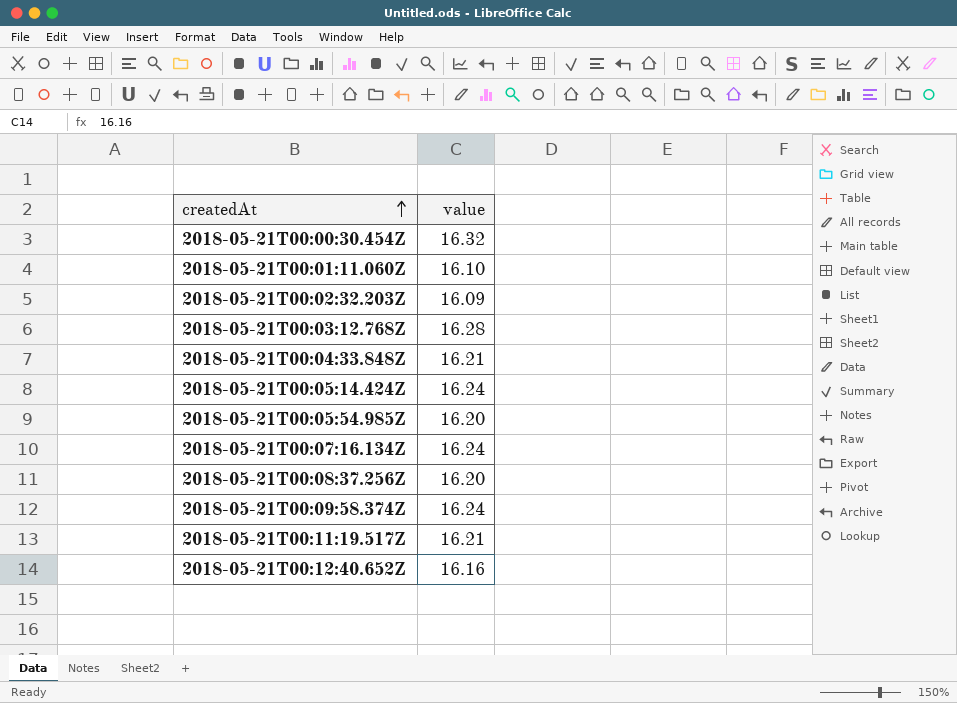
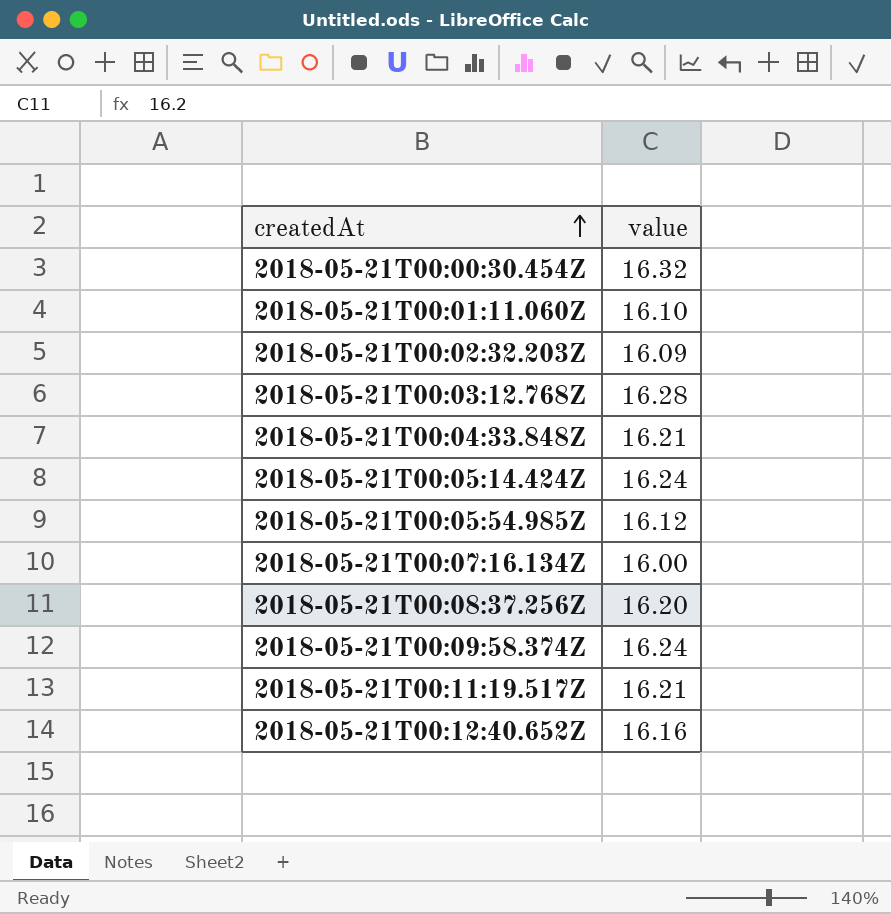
2018-05-21T00:05:54.985Z | value: 16.20 -> 16.12
2018-05-21T00:07:16.134Z | value: 16.24 -> 16.00

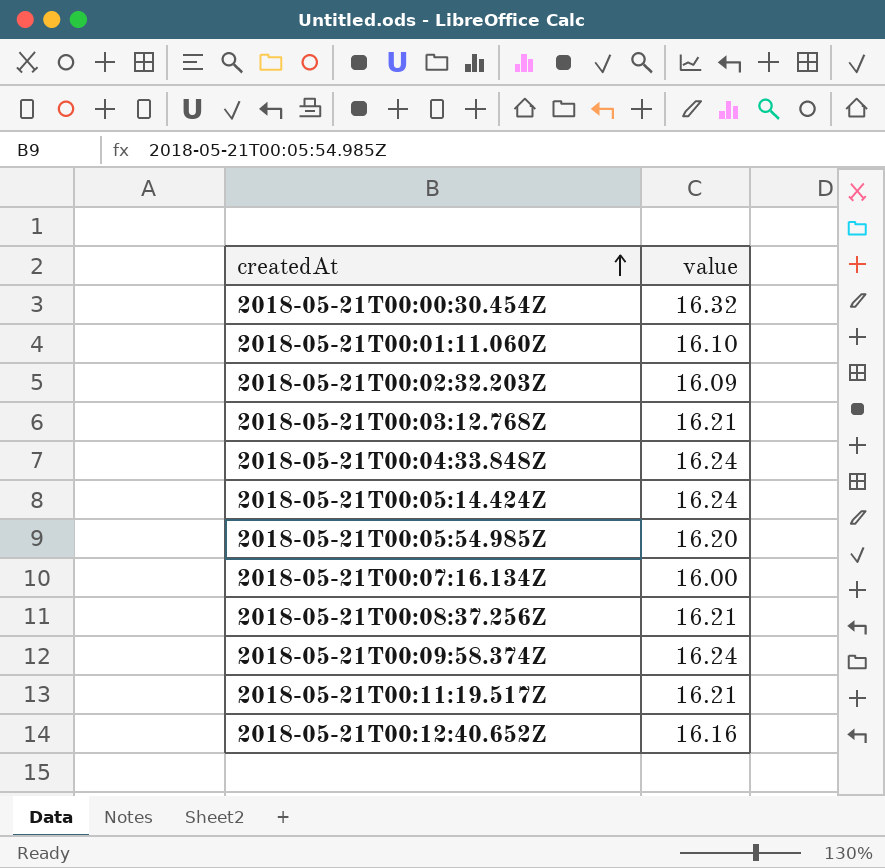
2018-05-21T00:03:12.768Z | value: 16.28 -> 16.21
2018-05-21T00:04:33.848Z | value: 16.21 -> 16.24
2018-05-21T00:05:54.985Z | value: 16.12 -> 16.20
2018-05-21T00:08:37.256Z | value: 16.20 -> 16.21

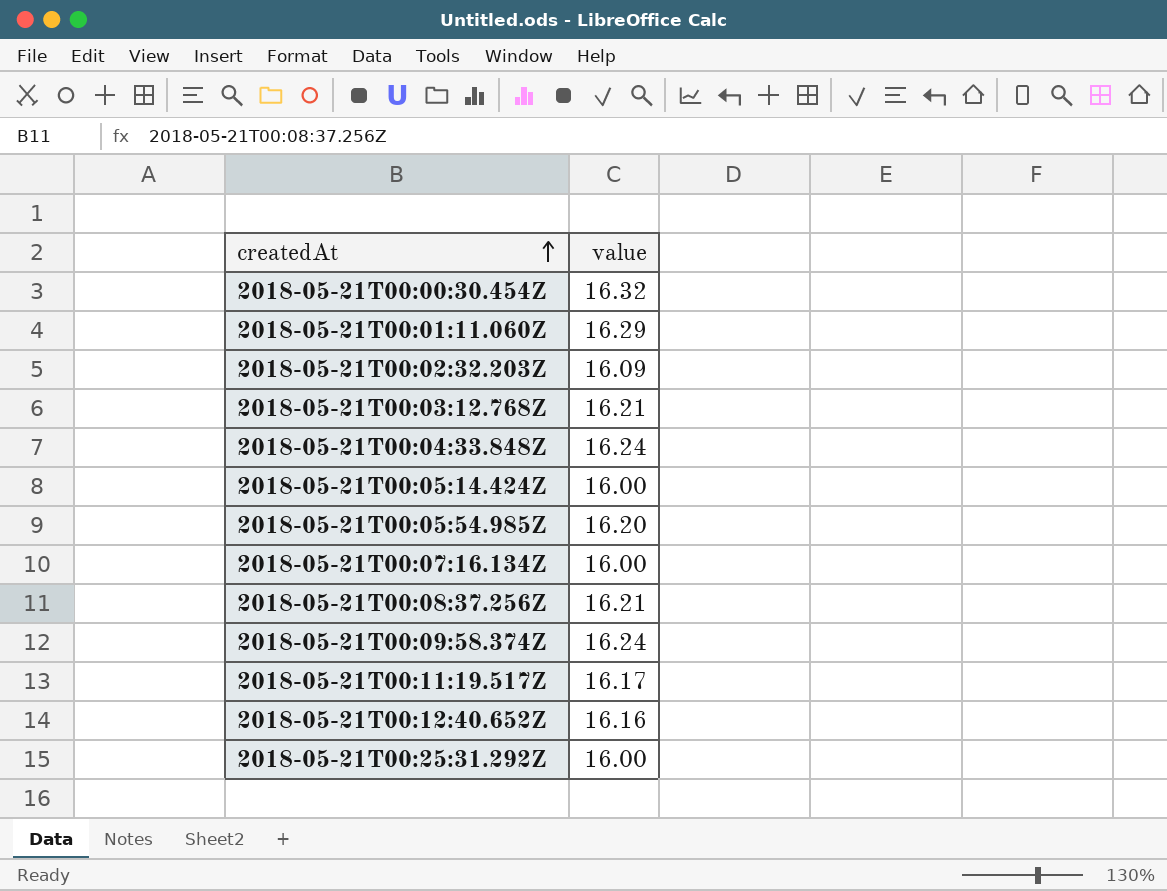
2018-05-21T00:01:11.060Z | value: 16.10 -> 16.29
2018-05-21T00:05:14.424Z | value: 16.24 -> 16.00
2018-05-21T00:11:19.517Z | value: 16.21 -> 16.17
row 2018-05-21T00:25:31.292Z: none -> 16.00

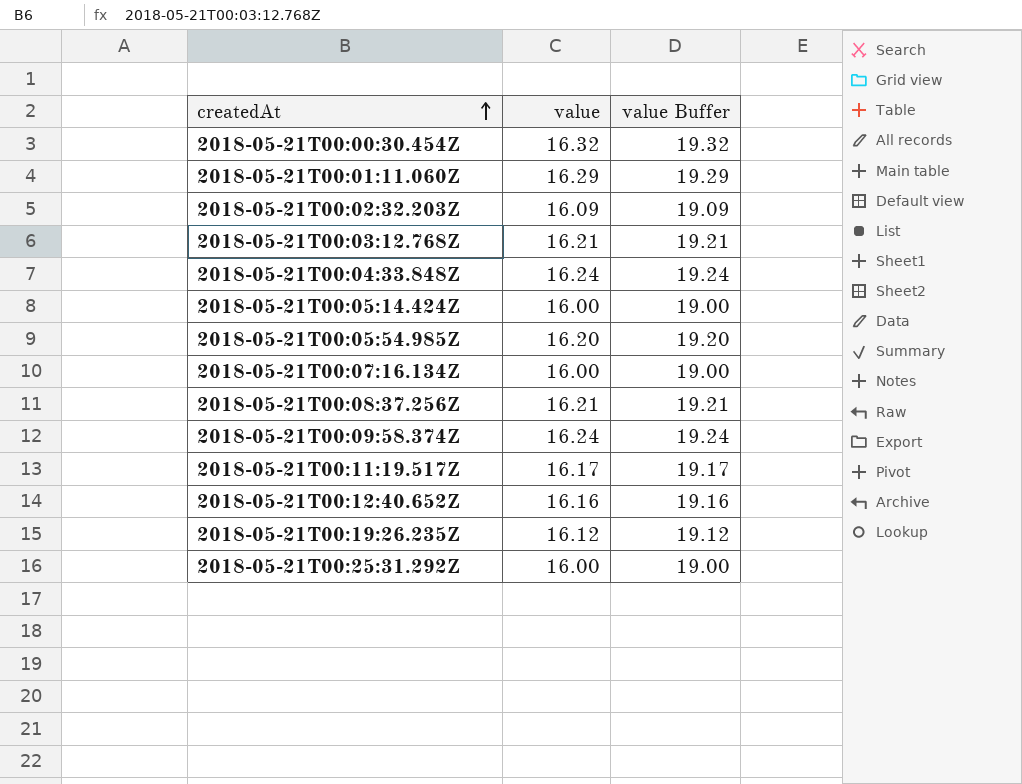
column value Buffer | formula: none -> [value] + 3
row 2018-05-21T00:19:26.235Z: none -> 16.12 | 19.12

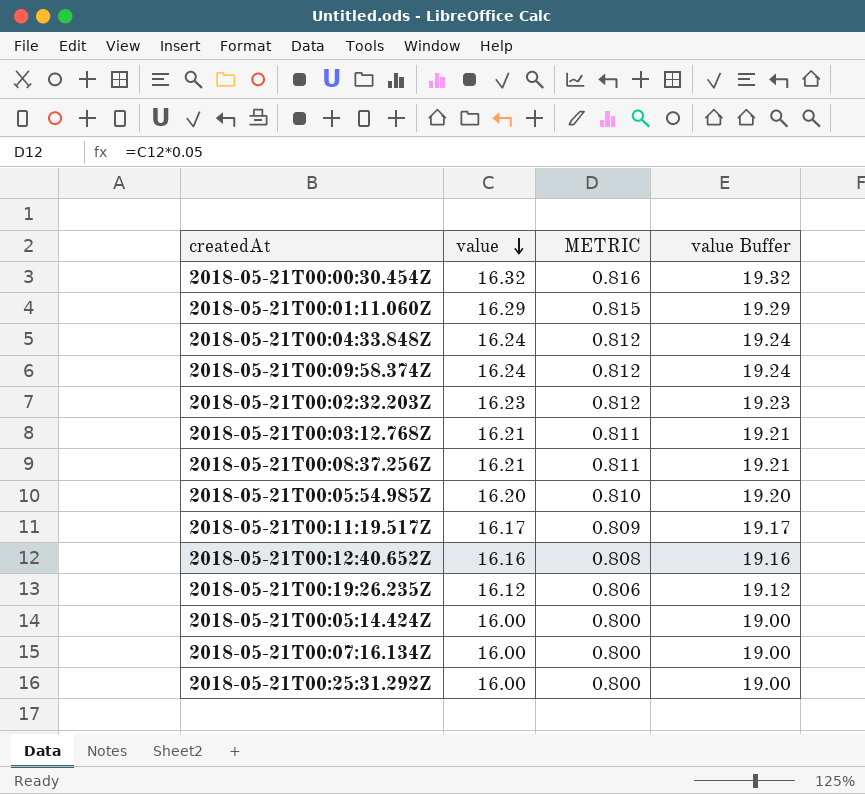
row order: createdAt ascending -> value descending
column METRIC | formula: none -> [value] * 0.05
2018-05-21T00:02:32.203Z | value: 16.09 -> 16.23
2018-05-21T00:02:32.203Z | value Buffer: 19.09 -> 19.23

